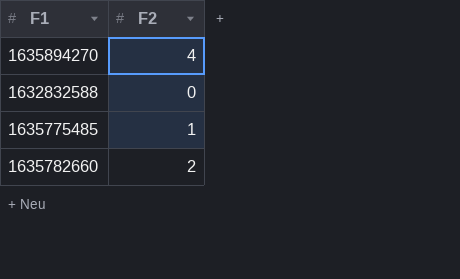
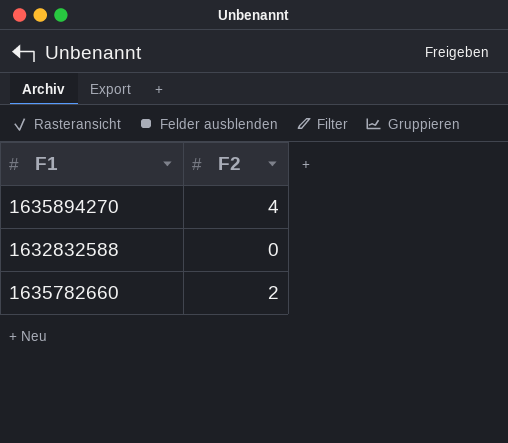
row 1635775485: 1 -> none

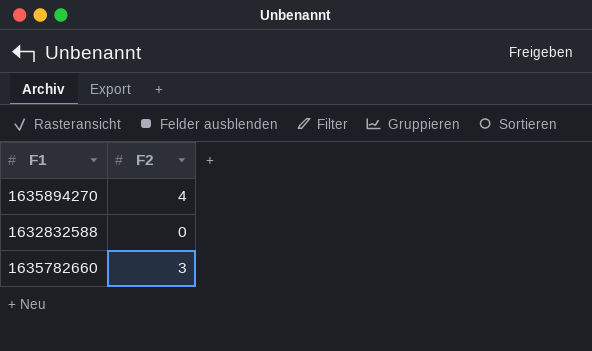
1635782660 | F2: 2 -> 3

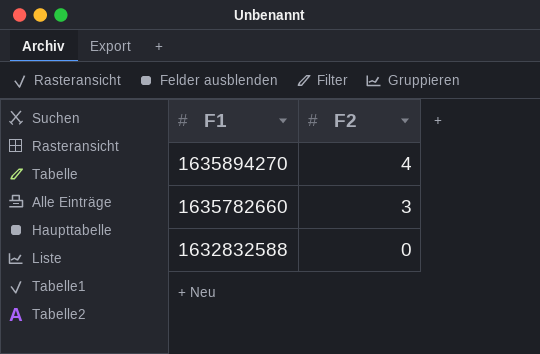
row order: none -> F1 descending

